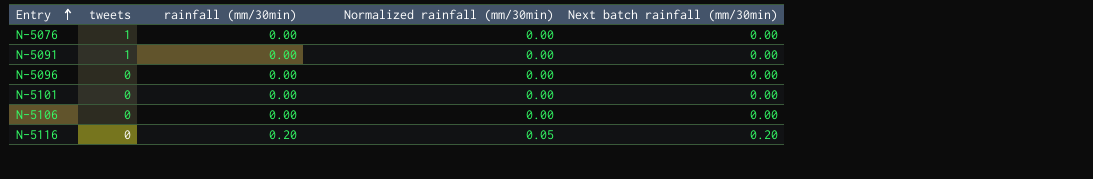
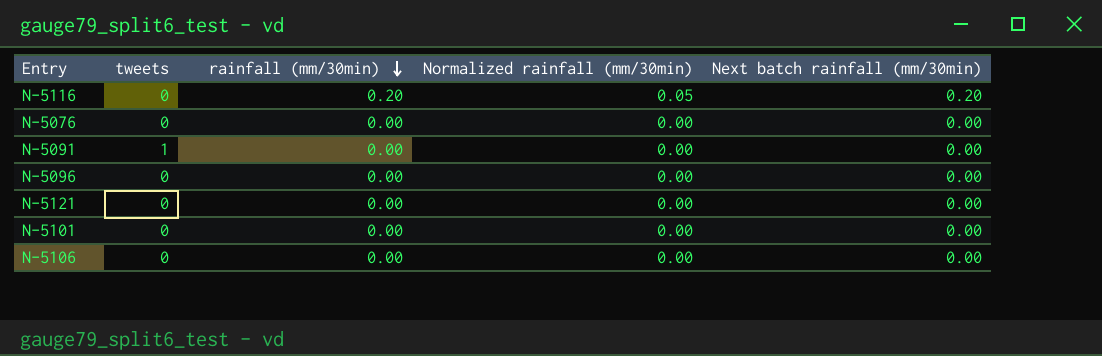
row order: Entry ascending -> rainfall (mm/30min) descending
N-5076 | tweets: 1 -> 0
row N-5121: none -> 0 | 0.00 | 0.00 | 0.00

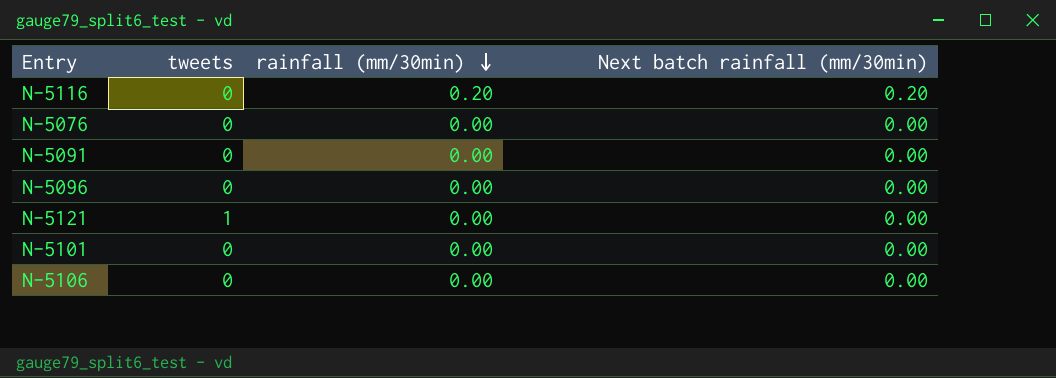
column Normalized rainfall (mm/30min) | position: 4 -> none
N-5091 | tweets: 1 -> 0
N-5121 | tweets: 0 -> 1

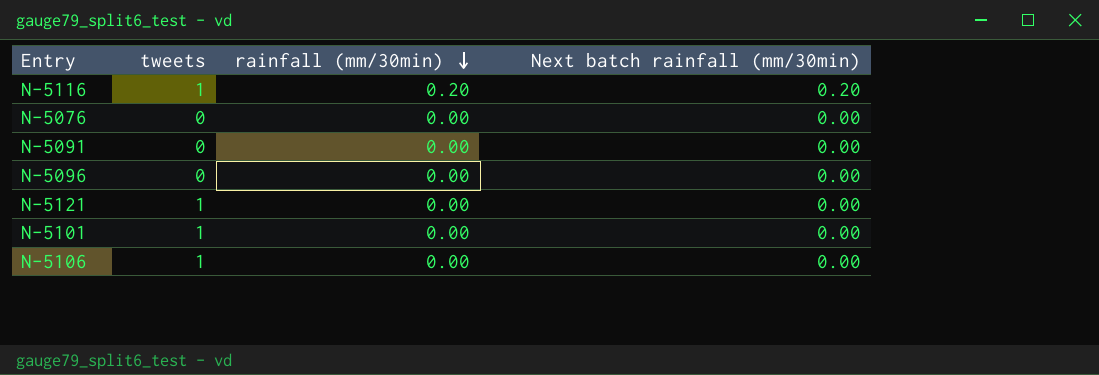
N-5116 | tweets: 0 -> 1
N-5101 | tweets: 0 -> 1
N-5106 | tweets: 0 -> 1

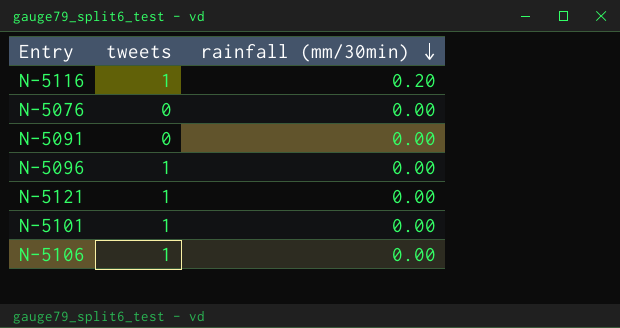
column Next batch rainfall (mm/30min) | position: 4 -> none
N-5096 | tweets: 0 -> 1

